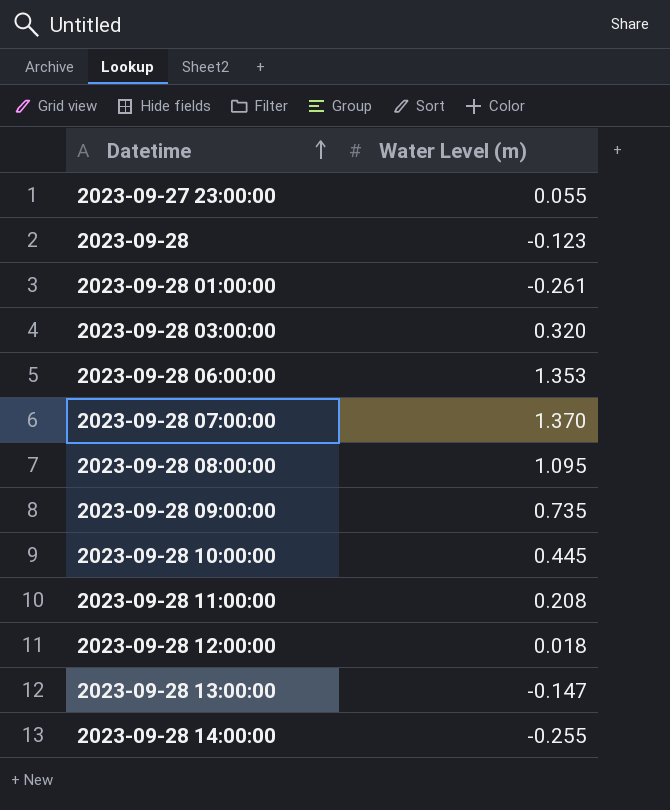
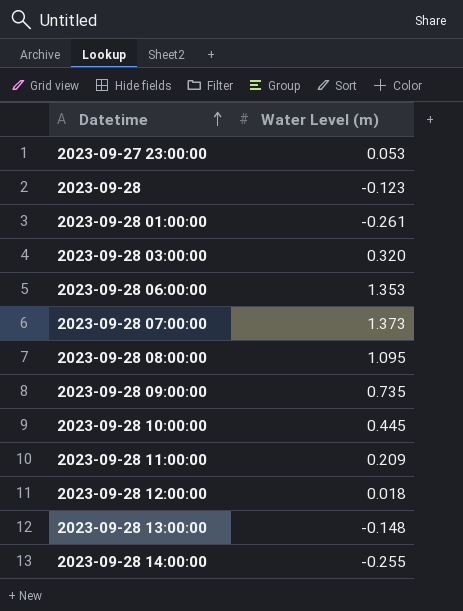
2023-09-27 23:00:00 | Water Level (m): 0.055 -> 0.053
2023-09-28 07:00:00 | Water Level (m): 1.370 -> 1.373
2023-09-28 11:00:00 | Water Level (m): 0.208 -> 0.209
2023-09-28 13:00:00 | Water Level (m): -0.147 -> -0.148

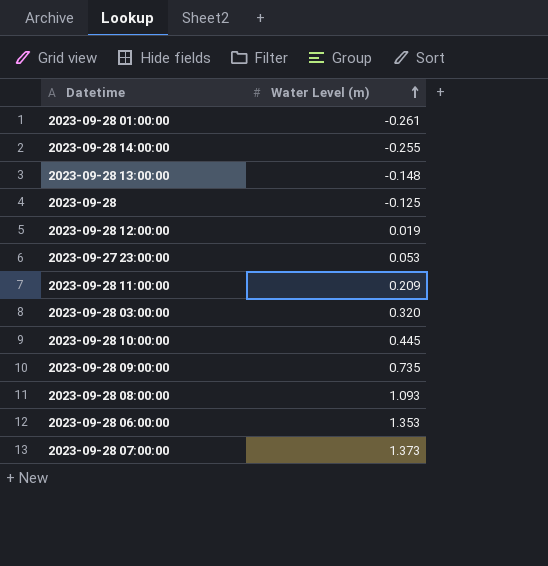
row order: Datetime ascending -> Water Level (m) ascending
2023-09-28 | Water Level (m): -0.123 -> -0.125
2023-09-28 12:00:00 | Water Level (m): 0.018 -> 0.019
2023-09-28 08:00:00 | Water Level (m): 1.095 -> 1.093

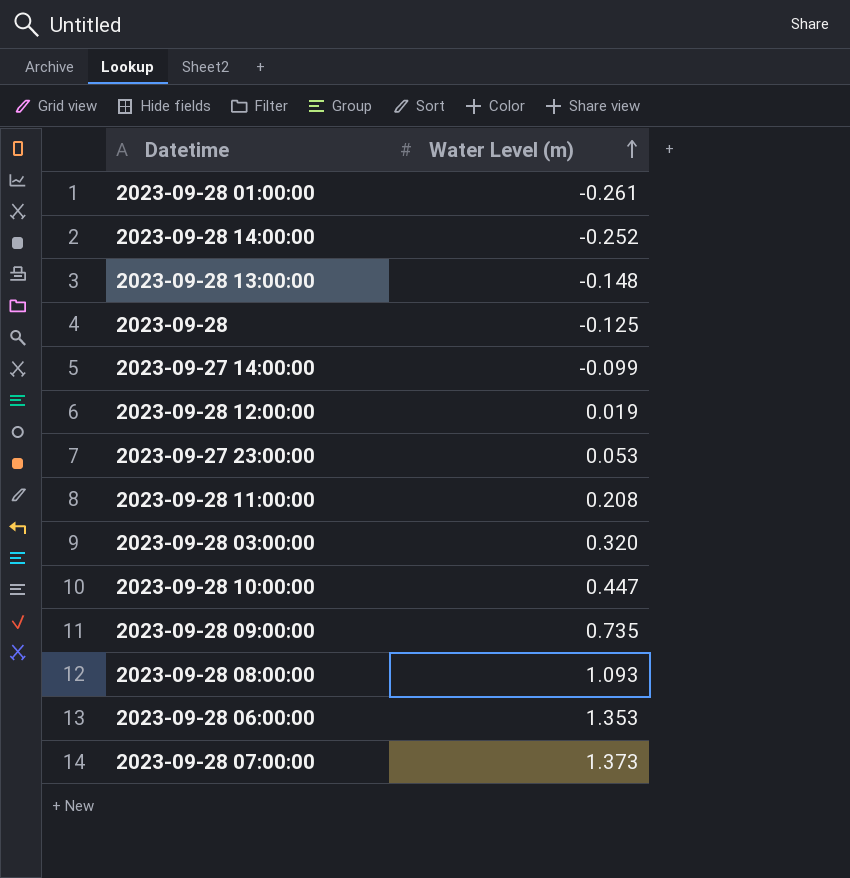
2023-09-28 14:00:00 | Water Level (m): -0.255 -> -0.252
row 2023-09-27 14:00:00: none -> -0.099
2023-09-28 11:00:00 | Water Level (m): 0.209 -> 0.208
2023-09-28 10:00:00 | Water Level (m): 0.445 -> 0.447

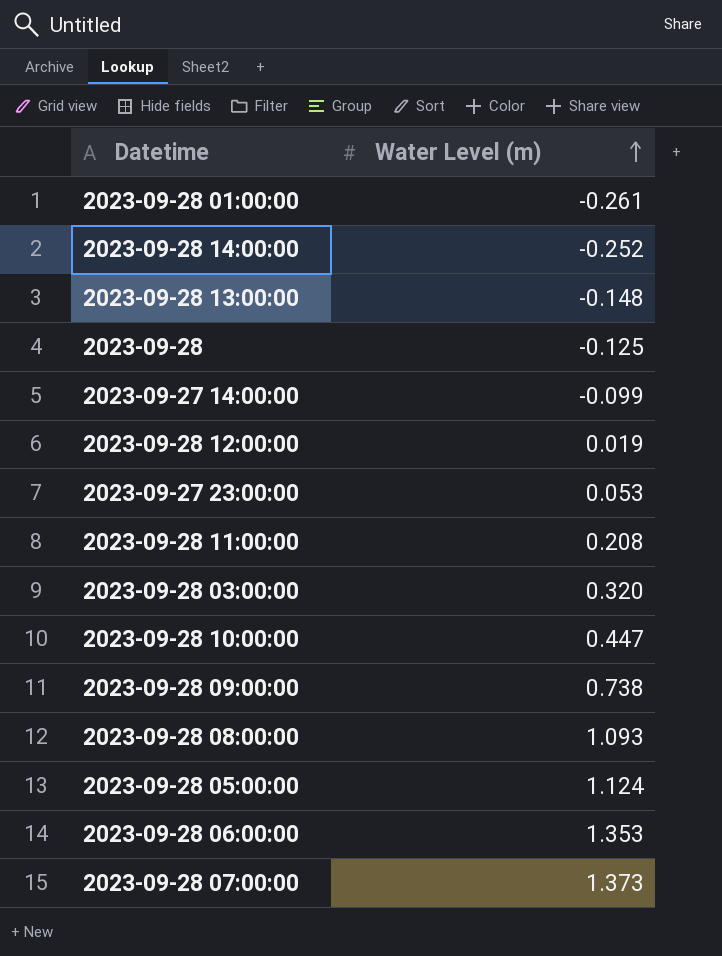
2023-09-28 09:00:00 | Water Level (m): 0.735 -> 0.738
row 2023-09-28 05:00:00: none -> 1.124

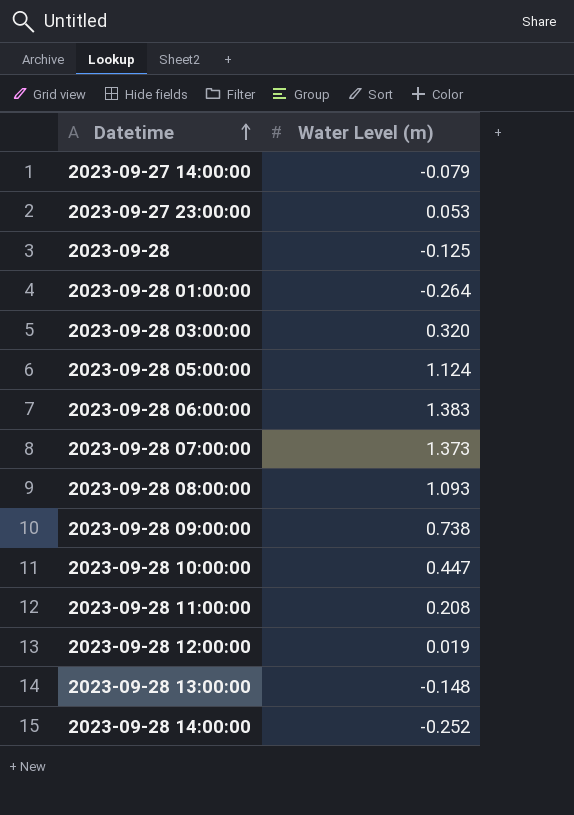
row order: Water Level (m) ascending -> Datetime ascending
2023-09-27 14:00:00 | Water Level (m): -0.099 -> -0.079
2023-09-28 01:00:00 | Water Level (m): -0.261 -> -0.264
2023-09-28 06:00:00 | Water Level (m): 1.353 -> 1.383

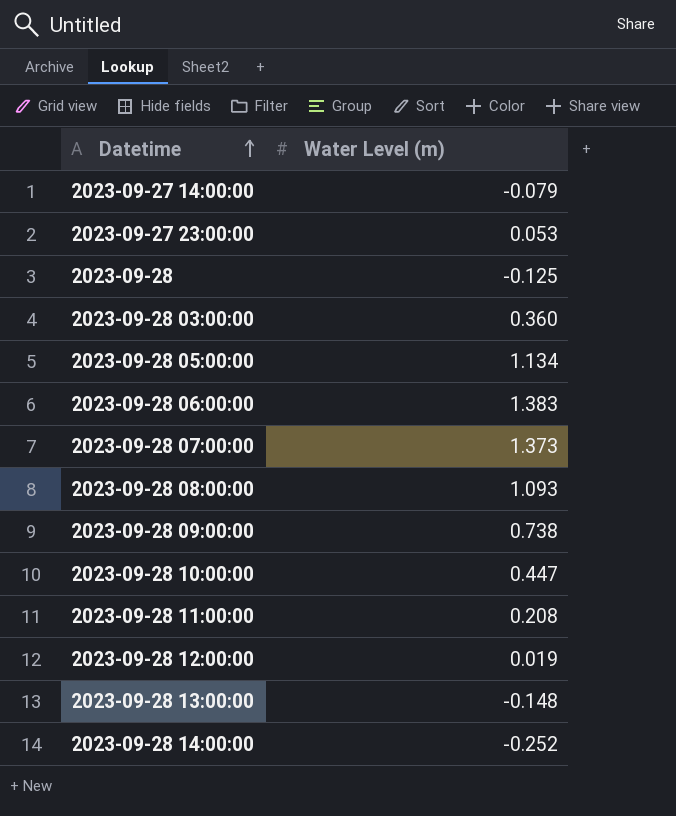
row 2023-09-28 01:00:00: -0.264 -> none
2023-09-28 03:00:00 | Water Level (m): 0.320 -> 0.360
2023-09-28 05:00:00 | Water Level (m): 1.124 -> 1.134

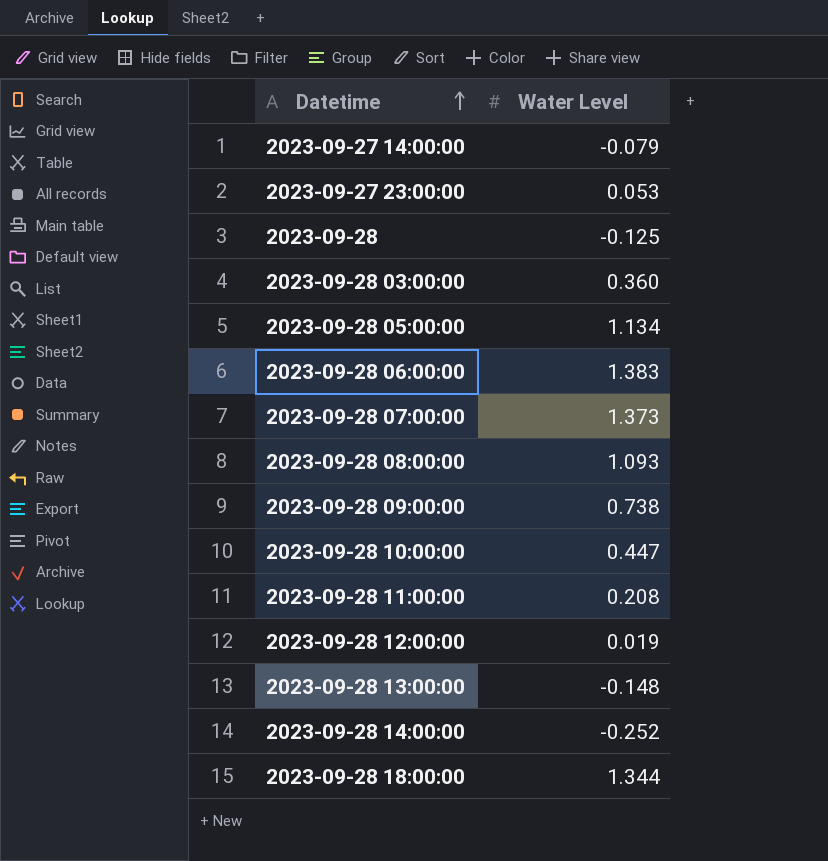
column name: Water Level (m) -> Water Level
row 2023-09-28 18:00:00: none -> 1.344

